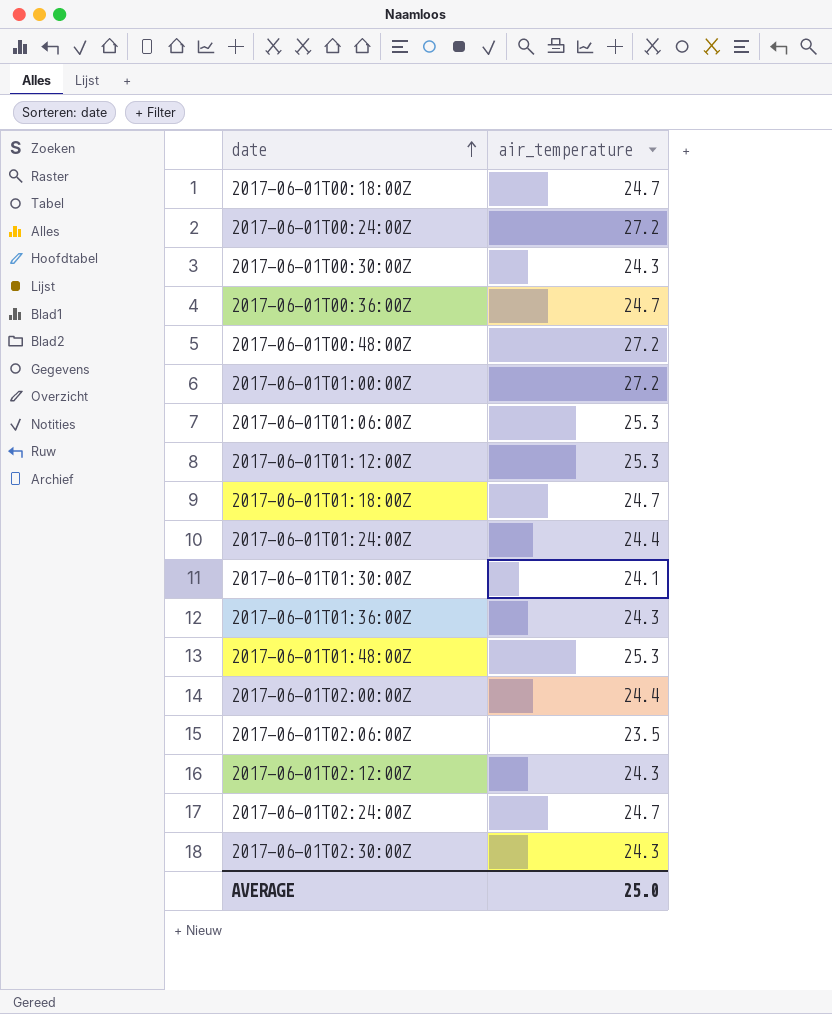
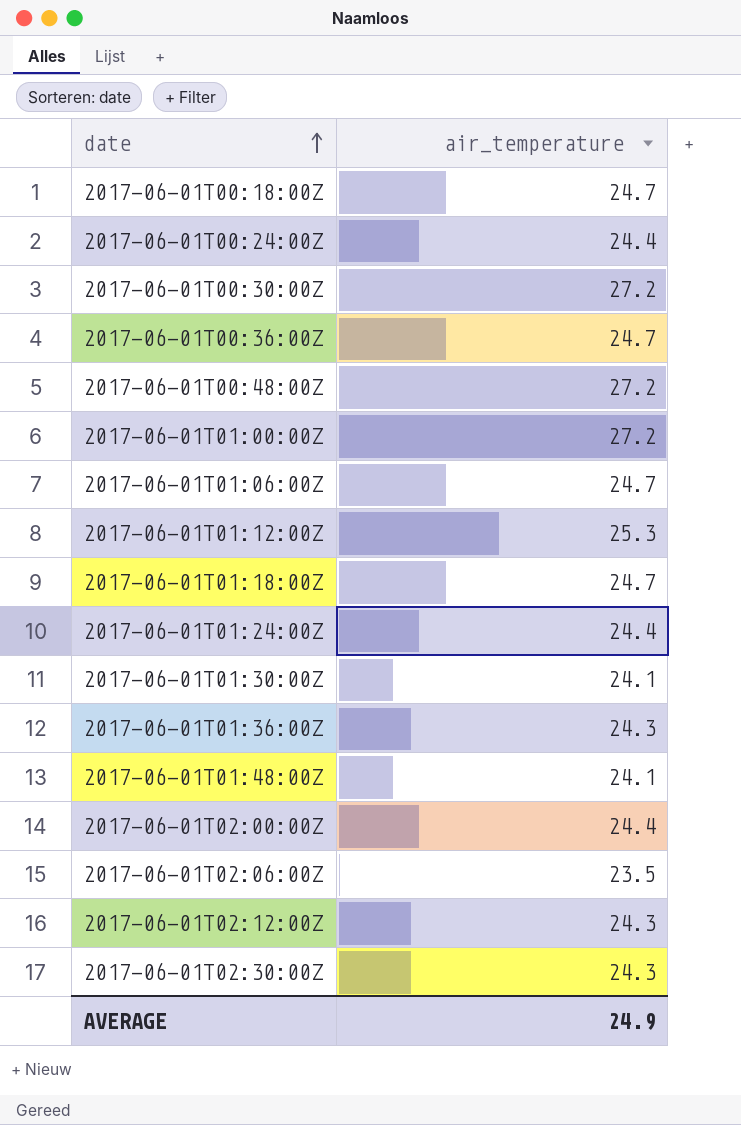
row 2017-06-01T02:24:00Z: 24.7 -> none
2017-06-01T00:24:00Z | air_temperature: 27.2 -> 24.4
2017-06-01T00:30:00Z | air_temperature: 24.3 -> 27.2
2017-06-01T01:06:00Z | air_temperature: 25.3 -> 24.7
2017-06-01T01:48:00Z | air_temperature: 25.3 -> 24.1
AVERAGE | air_temperature: 25.0 -> 24.9

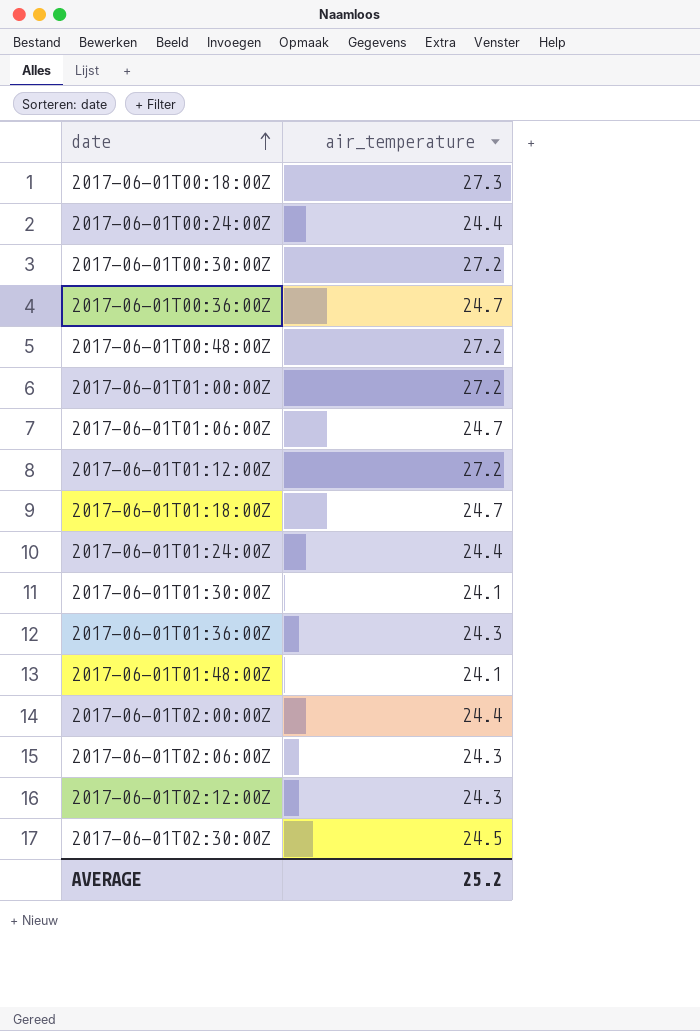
2017-06-01T00:18:00Z | air_temperature: 24.7 -> 27.3
2017-06-01T01:12:00Z | air_temperature: 25.3 -> 27.2
2017-06-01T02:06:00Z | air_temperature: 23.5 -> 24.3
2017-06-01T02:30:00Z | air_temperature: 24.3 -> 24.5
AVERAGE | air_temperature: 24.9 -> 25.2

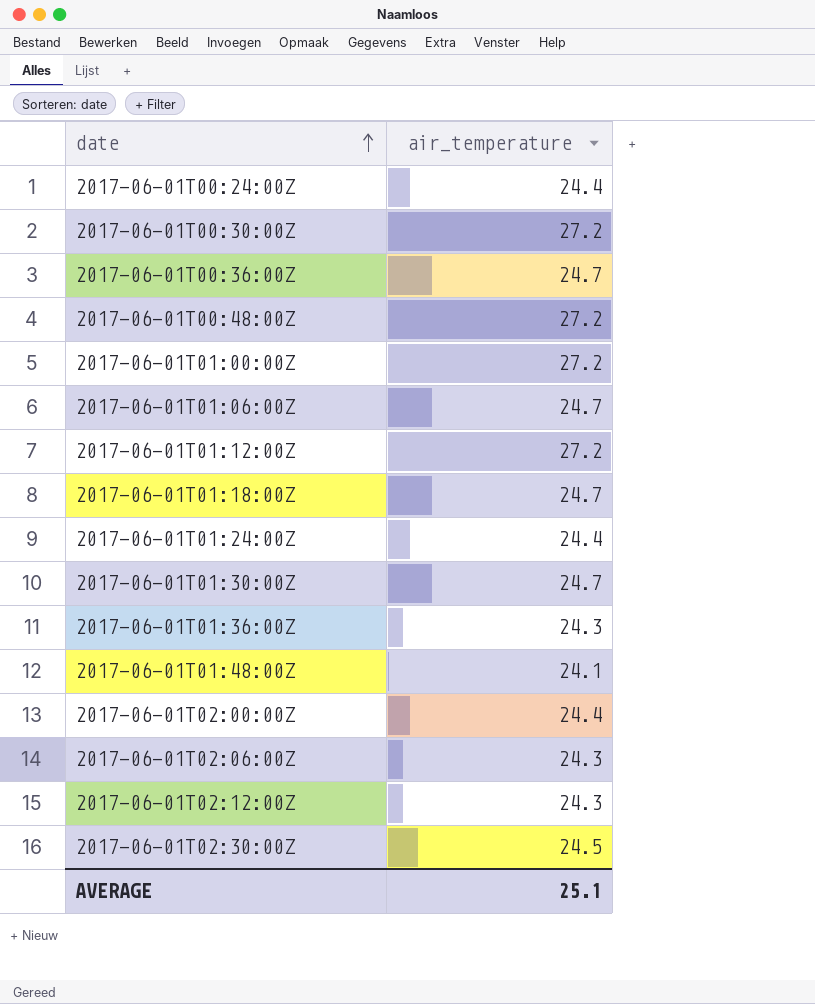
row 2017-06-01T00:18:00Z: 27.3 -> none
2017-06-01T01:30:00Z | air_temperature: 24.1 -> 24.7
AVERAGE | air_temperature: 25.2 -> 25.1

